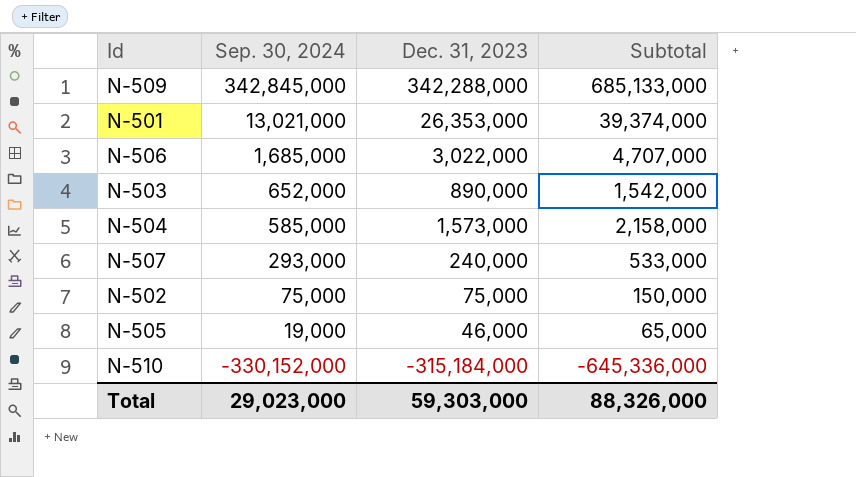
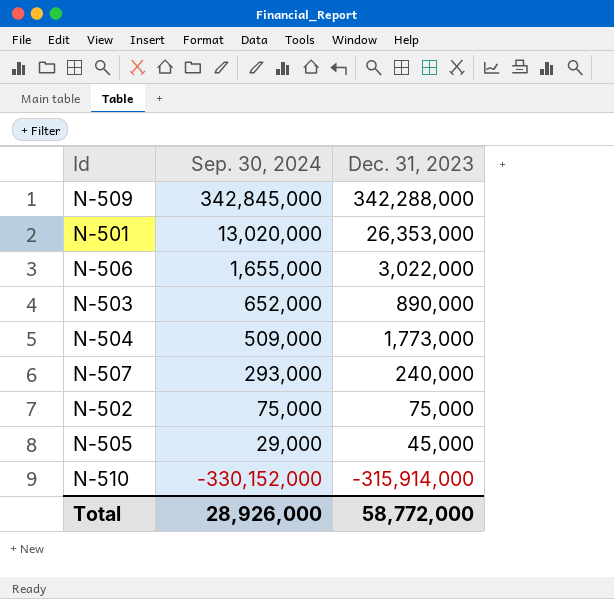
column Subtotal | formula: [Sep. 30, 2024] + [Dec. 31, 2023] -> none
N-501 | Sep. 30, 2024: 13,021,000 -> 13,020,000
N-506 | Sep. 30, 2024: 1,685,000 -> 1,655,000
N-504 | Sep. 30, 2024: 585,000 -> 509,000
N-504 | Dec. 31, 2023: 1,573,000 -> 1,773,000
N-505 | Sep. 30, 2024: 19,000 -> 29,000
N-505 | Dec. 31, 2023: 46,000 -> 45,000
N-510 | Dec. 31, 2023: -315,184,000 -> -315,914,000
Total | Sep. 30, 2024: 29,023,000 -> 28,926,000
Total | Dec. 31, 2023: 59,303,000 -> 58,772,000

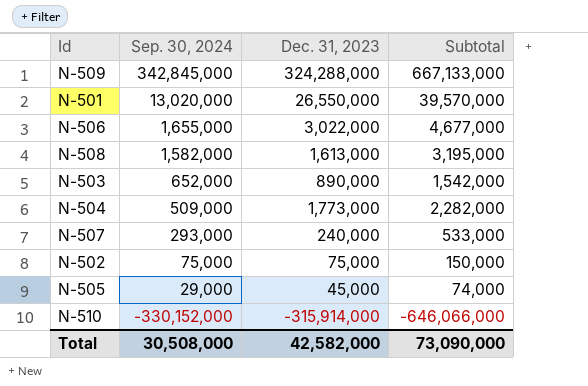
column Subtotal | formula: none -> [Sep. 30, 2024] + [Dec. 31, 2023]
N-509 | Dec. 31, 2023: 342,288,000 -> 324,288,000
N-501 | Dec. 31, 2023: 26,353,000 -> 26,550,000
row N-508: none -> 1,582,000 | 1,613,000 | 3,195,000
Total | Sep. 30, 2024: 28,926,000 -> 30,508,000
Total | Dec. 31, 2023: 58,772,000 -> 42,582,000

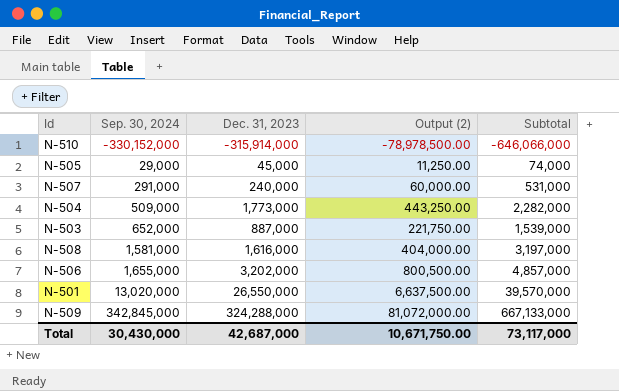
row order: Sep. 30, 2024 descending -> Sep. 30, 2024 ascending
column Output (2) | formula: none -> [Dec. 31, 2023] * 0.25
row N-502: 75,000 | 75,000 | 150,000 -> none
N-507 | Sep. 30, 2024: 293,000 -> 291,000
N-507 | Subtotal: 533,000 -> 531,000
N-503 | Dec. 31, 2023: 890,000 -> 887,000
N-503 | Subtotal: 1,542,000 -> 1,539,000
N-508 | Sep. 30, 2024: 1,582,000 -> 1,581,000
N-508 | Dec. 31, 2023: 1,613,000 -> 1,616,000
N-508 | Subtotal: 3,195,000 -> 3,197,000
N-506 | Dec. 31, 2023: 3,022,000 -> 3,202,000
N-506 | Subtotal: 4,677,000 -> 4,857,000
Total | Sep. 30, 2024: 30,508,000 -> 30,430,000
Total | Dec. 31, 2023: 42,582,000 -> 42,687,000
Total | Subtotal: 73,090,000 -> 73,117,000

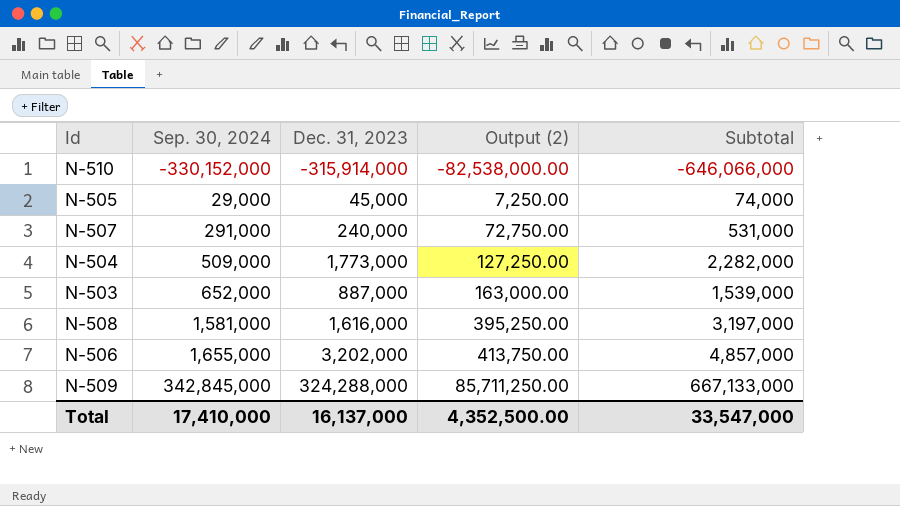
column Output (2) | formula: [Dec. 31, 2023] * 0.25 -> [Sep. 30, 2024] * 0.25
row N-501: 13,020,000 | 26,550,000 | 6,637,500.00 | 39,570,000 -> none
Total | Sep. 30, 2024: 30,430,000 -> 17,410,000
Total | Dec. 31, 2023: 42,687,000 -> 16,137,000
Total | Output (2): 10,671,750.00 -> 4,352,500.00
Total | Subtotal: 73,117,000 -> 33,547,000

